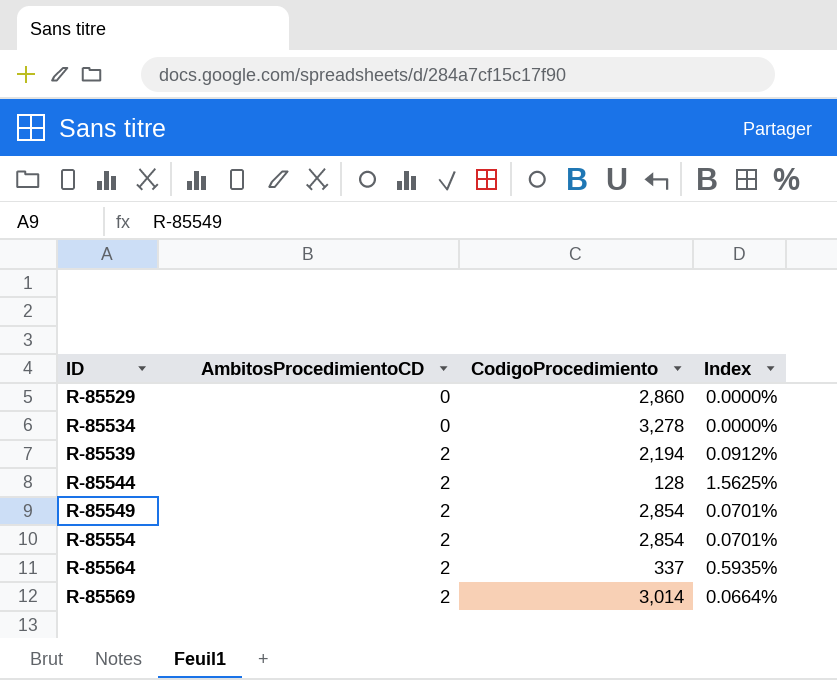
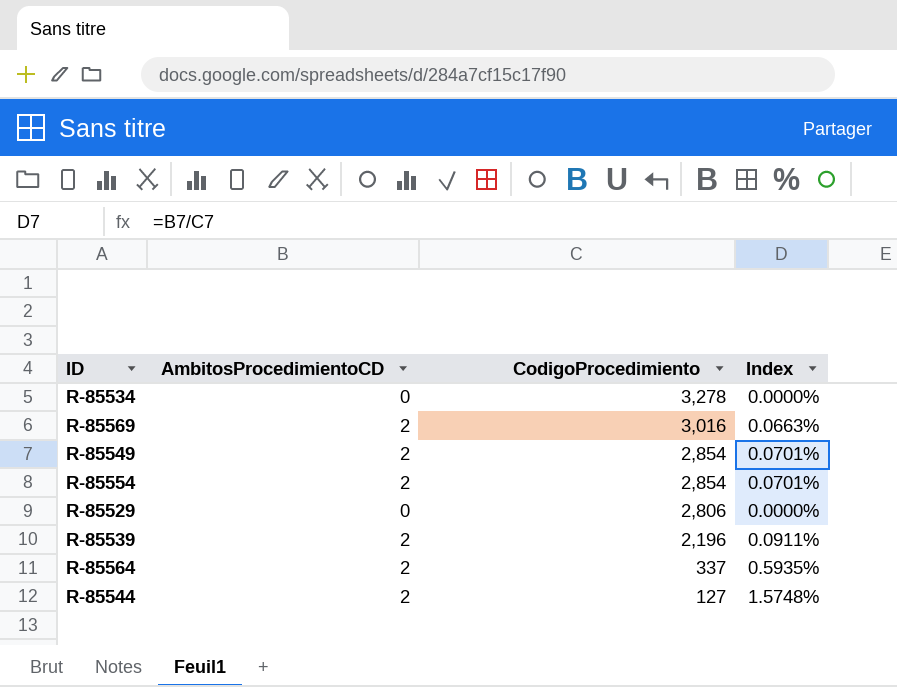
row order: ID ascending -> CodigoProcedimiento descending
R-85569 | CodigoProcedimiento: 3,014 -> 3,016
R-85569 | Index: 0.0664% -> 0.0663%
R-85529 | CodigoProcedimiento: 2,860 -> 2,806
R-85539 | CodigoProcedimiento: 2,194 -> 2,196
R-85539 | Index: 0.0912% -> 0.0911%
R-85544 | CodigoProcedimiento: 128 -> 127
R-85544 | Index: 1.5625% -> 1.5748%

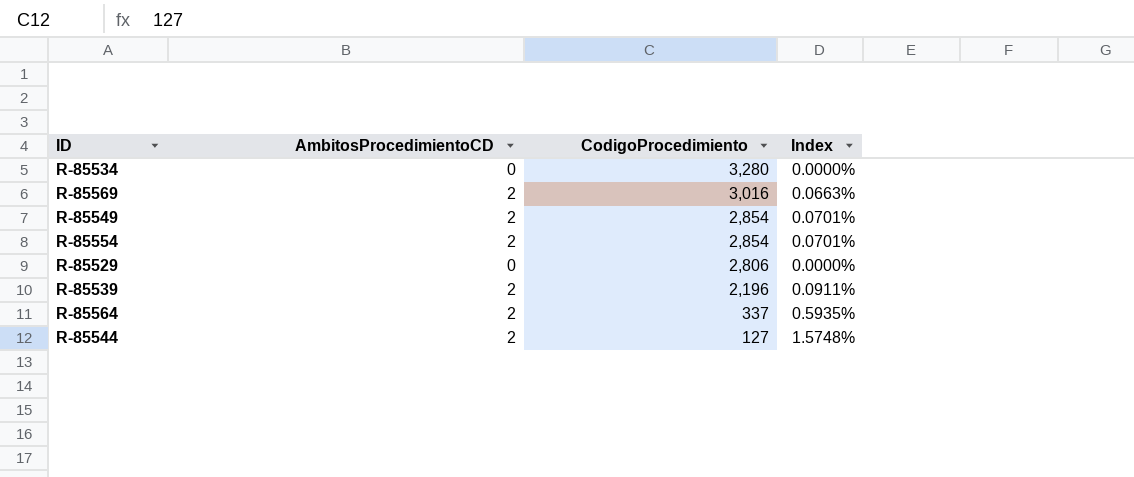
R-85534 | CodigoProcedimiento: 3,278 -> 3,280

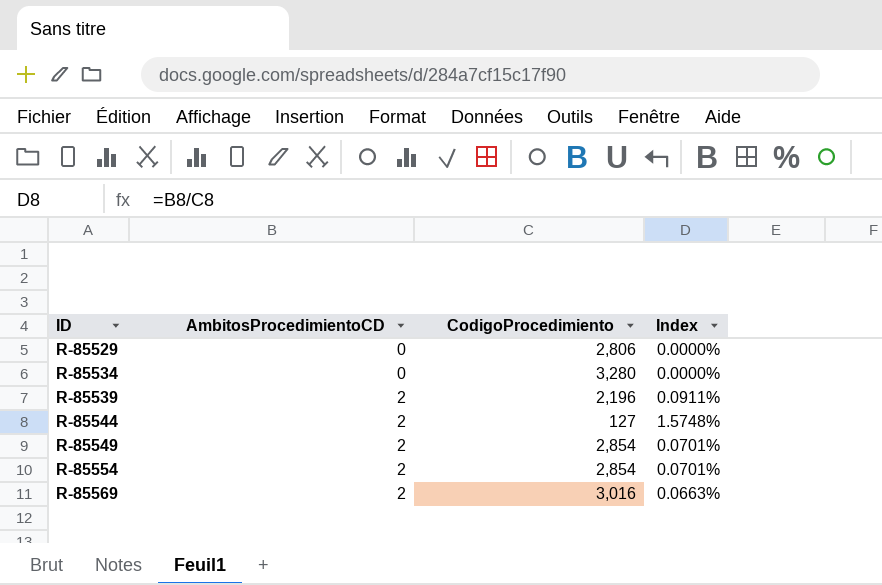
row order: CodigoProcedimiento descending -> ID ascending
row R-85564: 2 | 337 | 0.5935% -> none

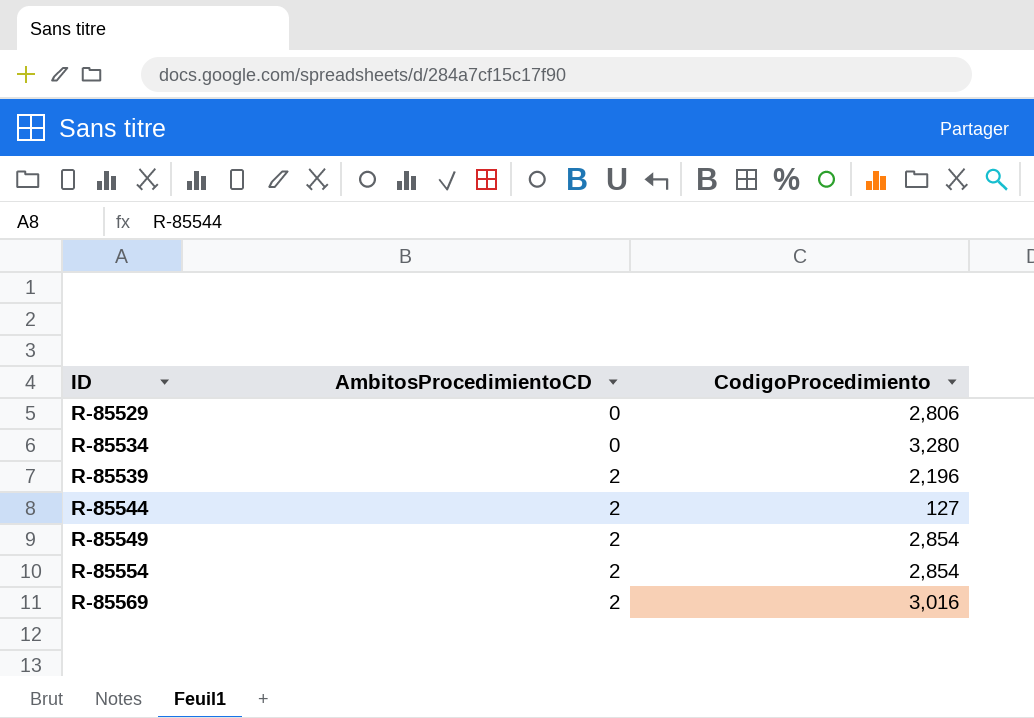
column Index | formula: [AmbitosProcedimientoCD] / [CodigoProcedimiento] -> none

